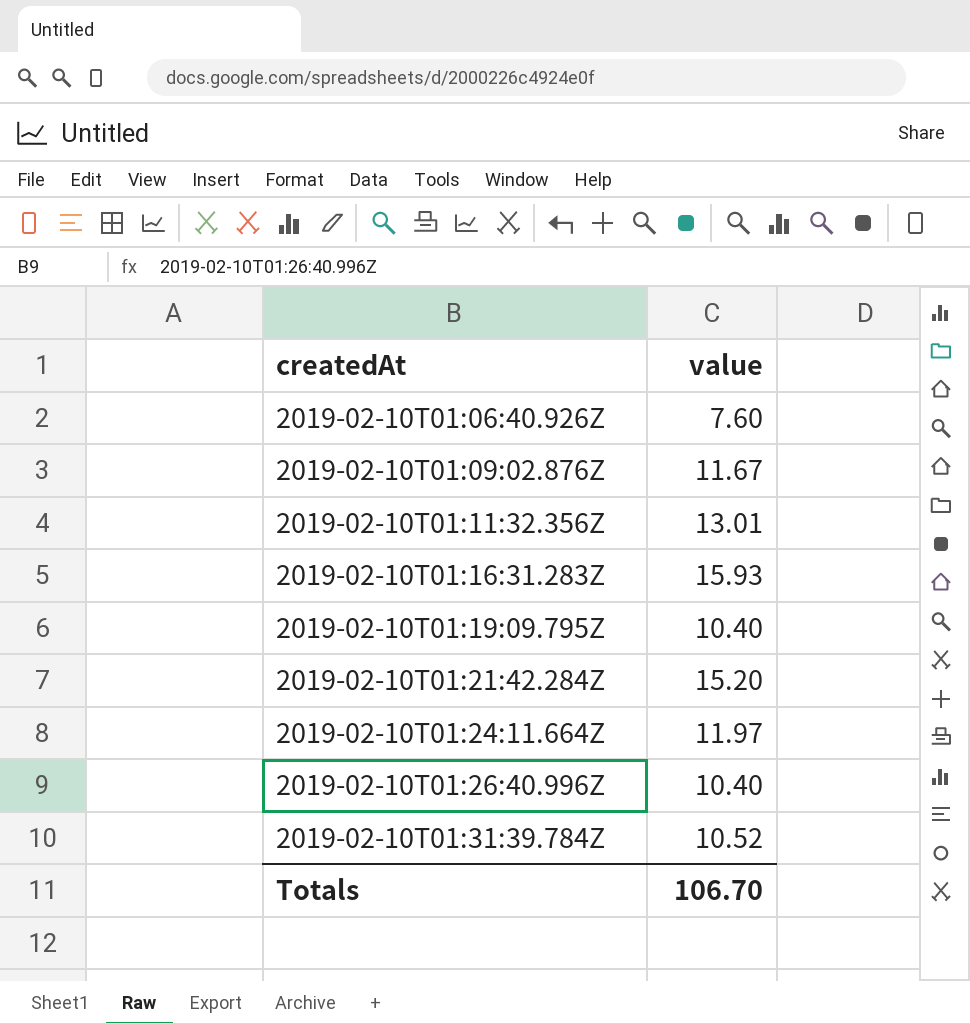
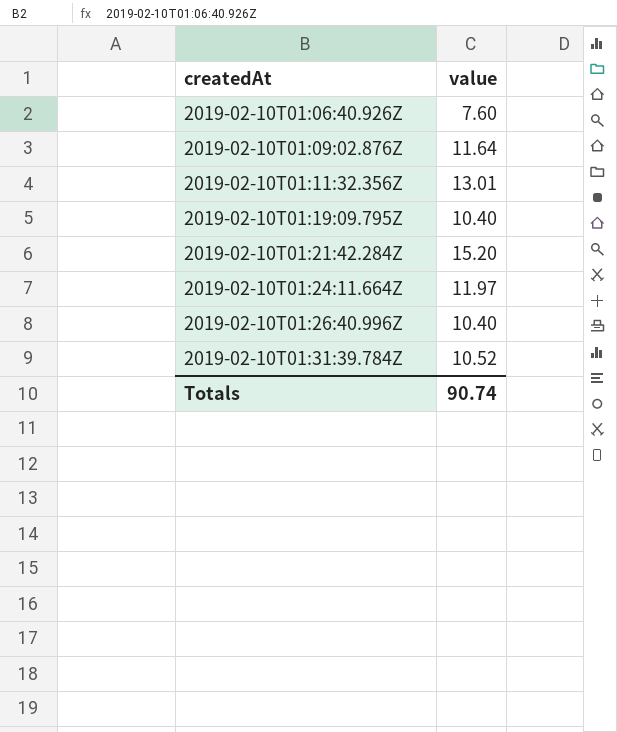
row 2019-02-10T01:16:31.283Z: 15.93 -> none
2019-02-10T01:09:02.876Z | value: 11.67 -> 11.64
Totals | value: 106.70 -> 90.74

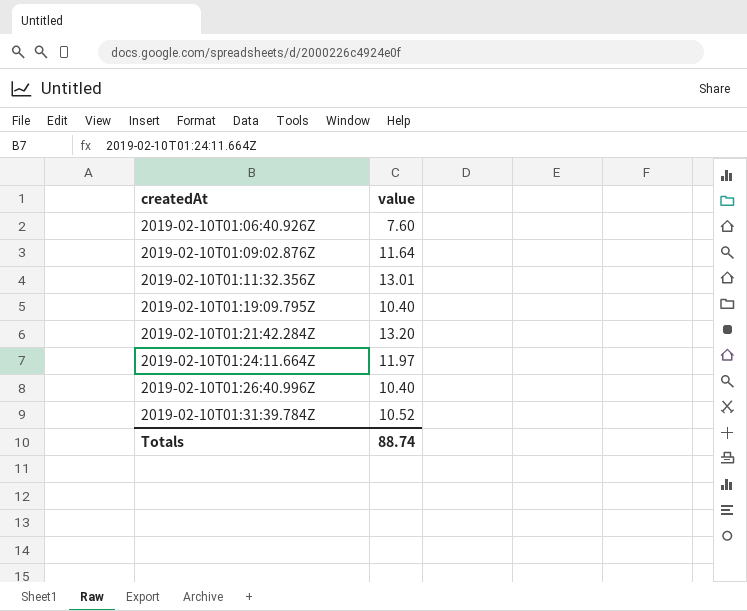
2019-02-10T01:21:42.284Z | value: 15.20 -> 13.20
Totals | value: 90.74 -> 88.74

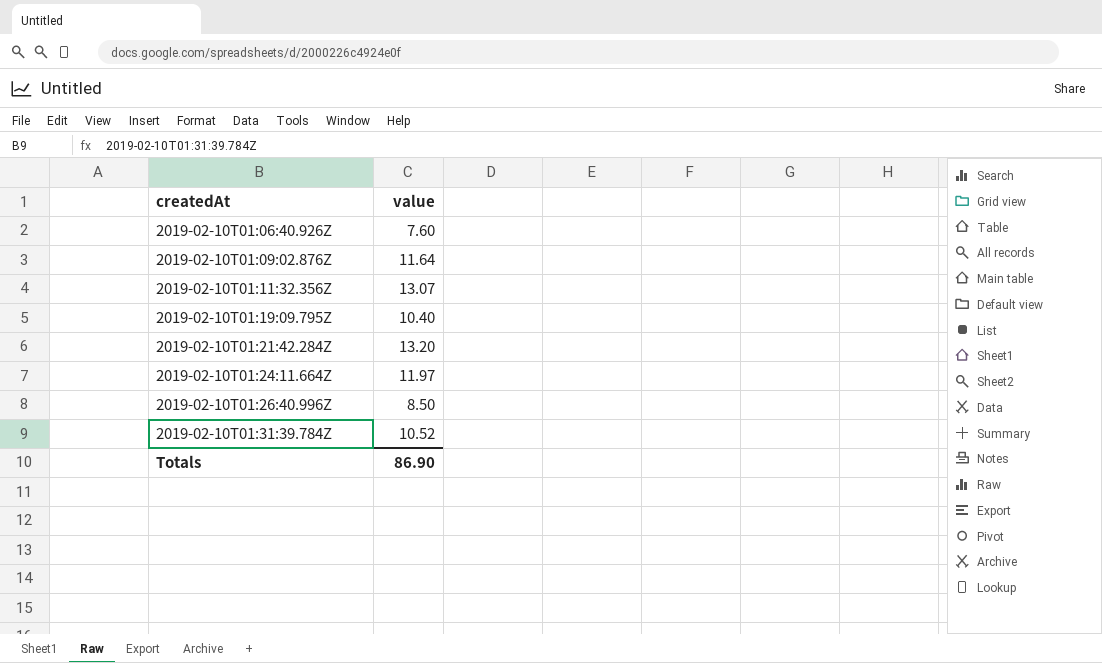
2019-02-10T01:11:32.356Z | value: 13.01 -> 13.07
2019-02-10T01:26:40.996Z | value: 10.40 -> 8.50
Totals | value: 88.74 -> 86.90

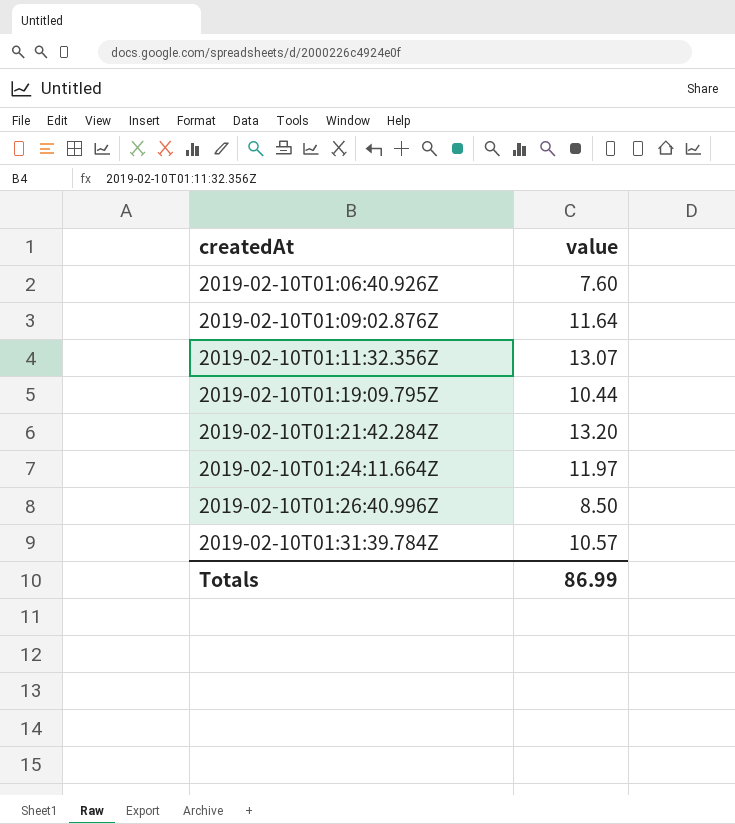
2019-02-10T01:19:09.795Z | value: 10.40 -> 10.44
2019-02-10T01:31:39.784Z | value: 10.52 -> 10.57
Totals | value: 86.90 -> 86.99

